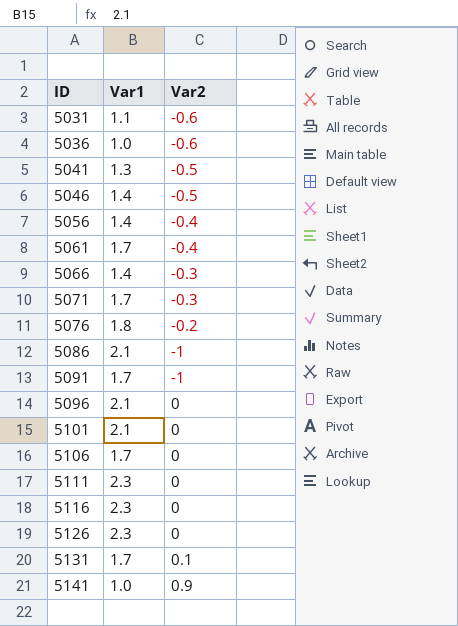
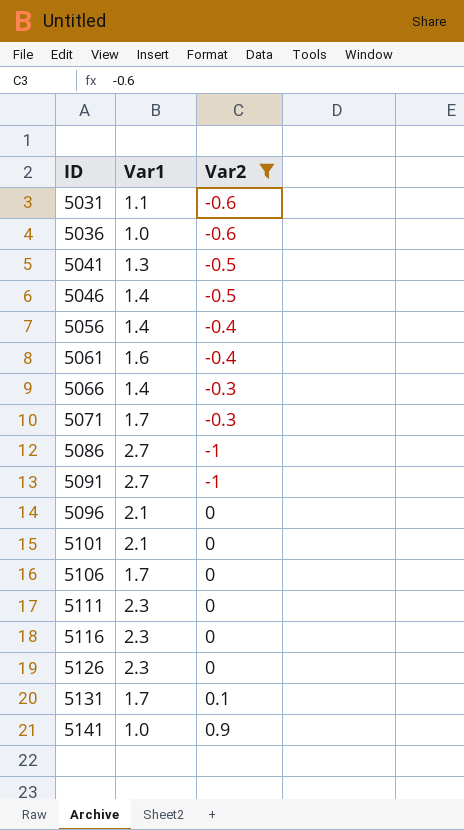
filter: none -> Var2 != -0.2
5061 | Var1: 1.7 -> 1.6
5086 | Var1: 2.1 -> 2.7
5091 | Var1: 1.7 -> 2.7

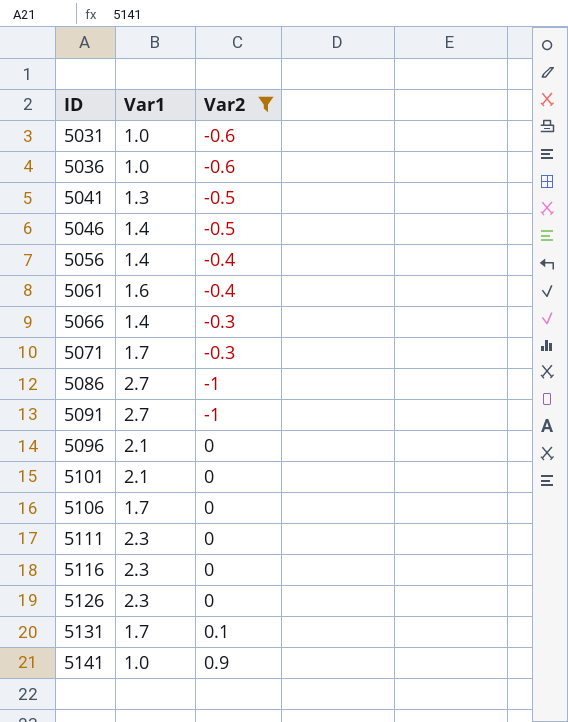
5031 | Var1: 1.1 -> 1.0

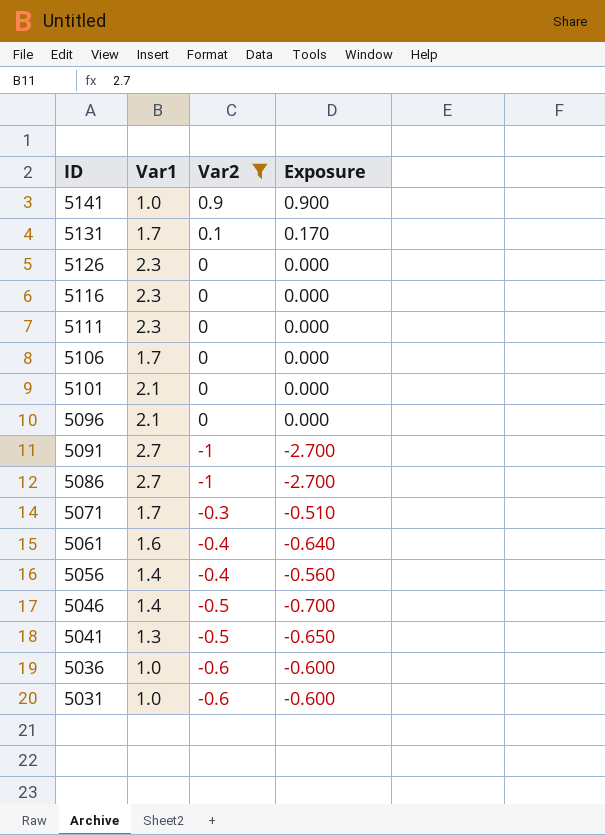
row order: ID ascending -> ID descending
column Exposure | formula: none -> [Var1] * [Var2]
row 5066: 1.4 | -0.3 -> none

